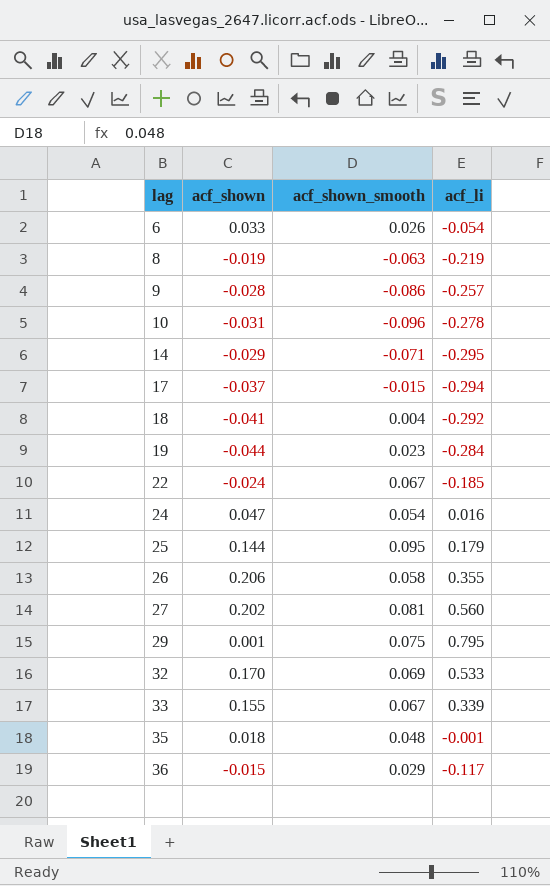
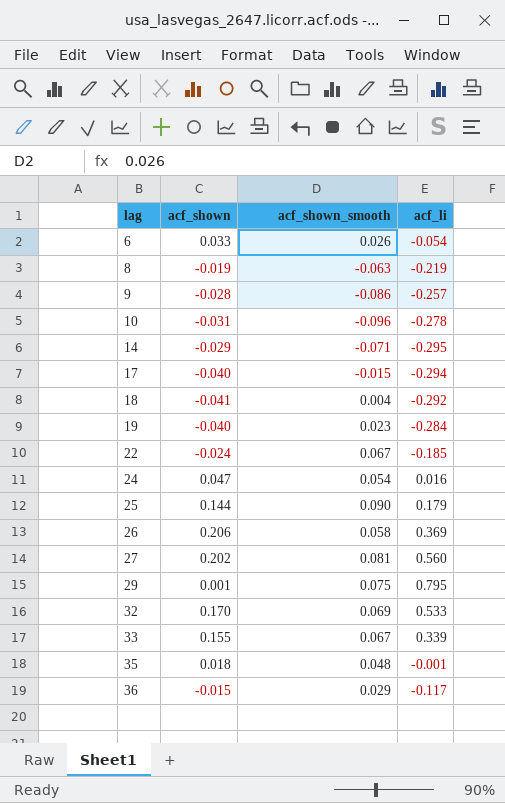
17 | acf_shown: -0.037 -> -0.040
19 | acf_shown: -0.044 -> -0.040
25 | acf_shown_smooth: 0.095 -> 0.090
26 | acf_li: 0.355 -> 0.369

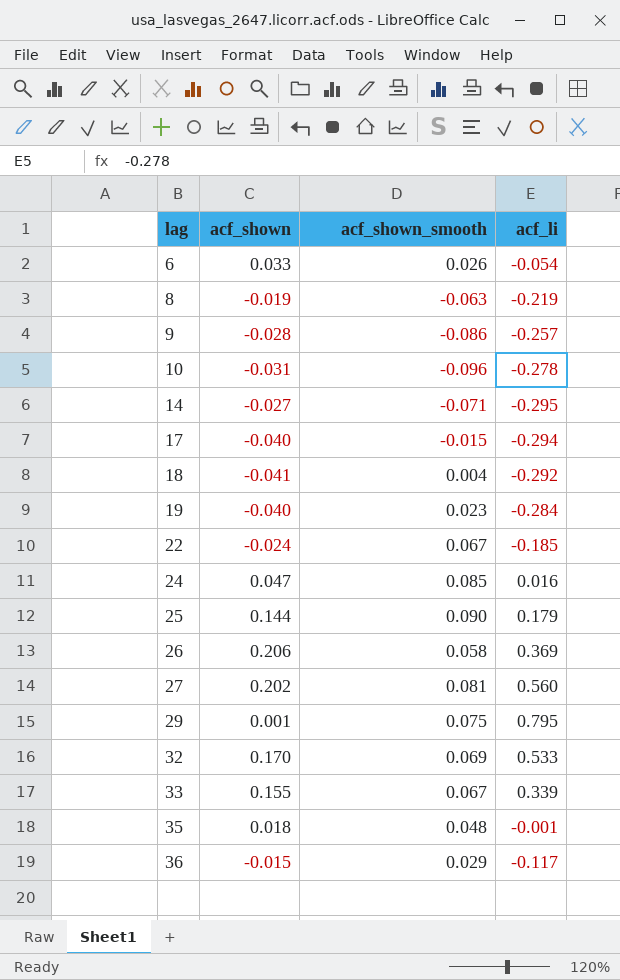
14 | acf_shown: -0.029 -> -0.027
24 | acf_shown_smooth: 0.054 -> 0.085

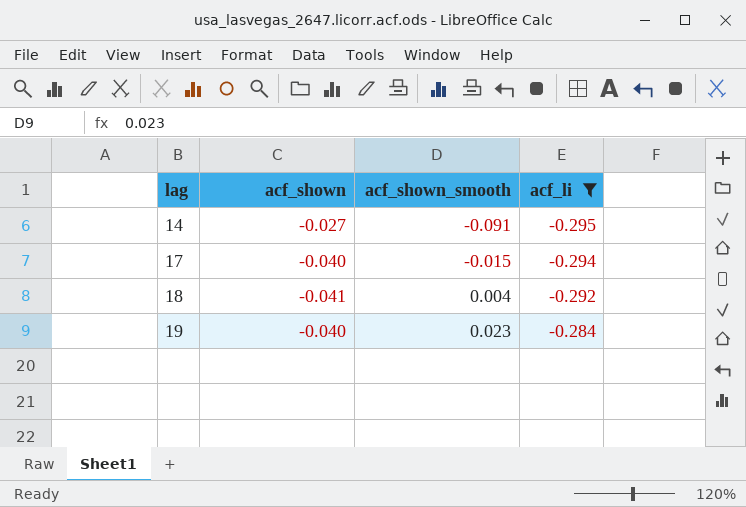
filter: none -> acf_li <= -0.284
14 | acf_shown_smooth: -0.071 -> -0.091

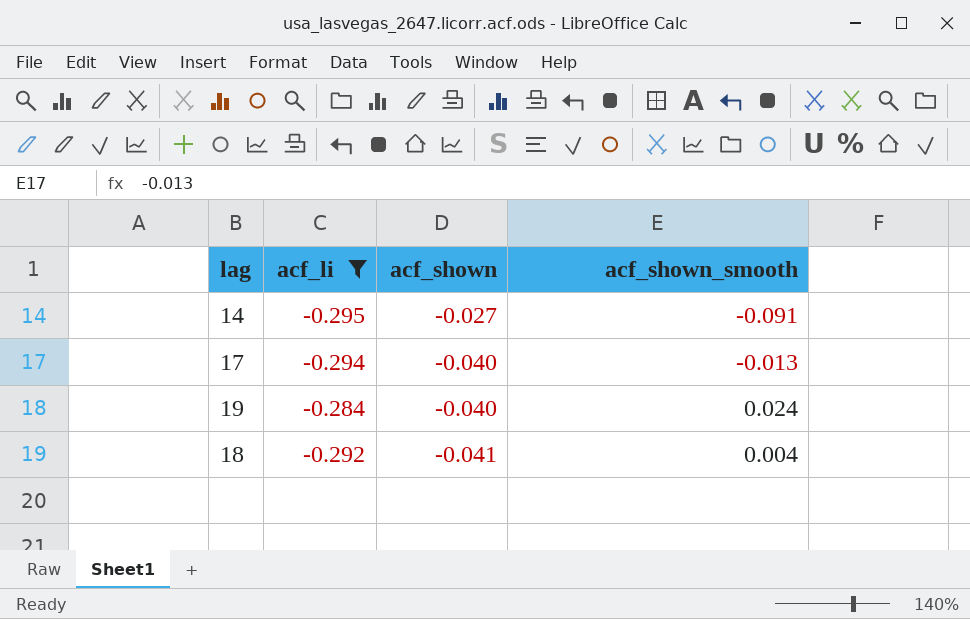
row order: lag ascending -> acf_shown descending
column acf_li | position: 4 -> 2
17 | acf_shown_smooth: -0.015 -> -0.013
19 | acf_shown_smooth: 0.023 -> 0.024

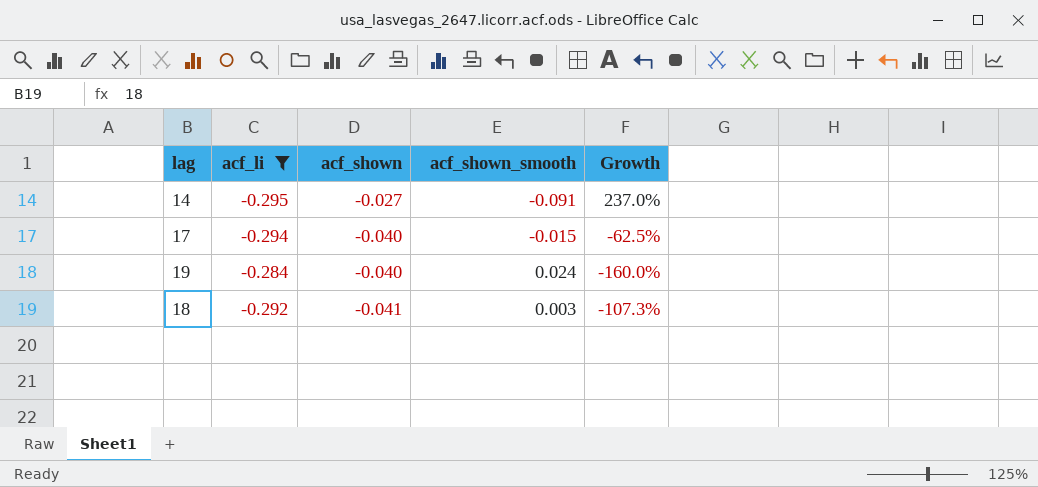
column Growth | formula: none -> ([acf_shown_smooth] - [acf_shown]) / [acf_shown]
17 | acf_shown_smooth: -0.013 -> -0.015
18 | acf_shown_smooth: 0.004 -> 0.003

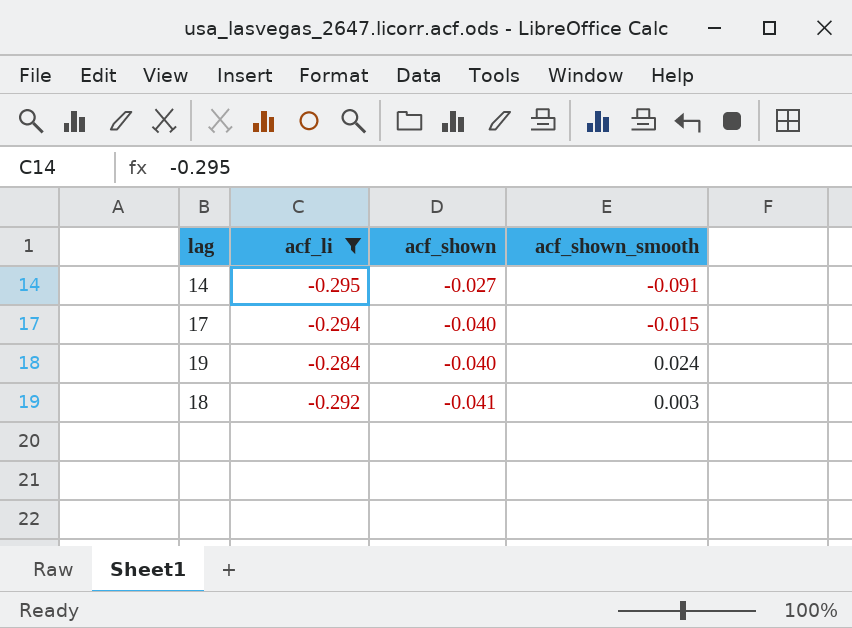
column Growth | formula: ([acf_shown_smooth] - [acf_shown]) / [acf_shown] -> none

